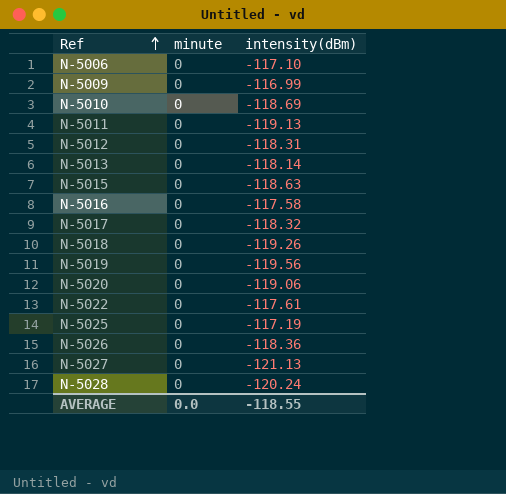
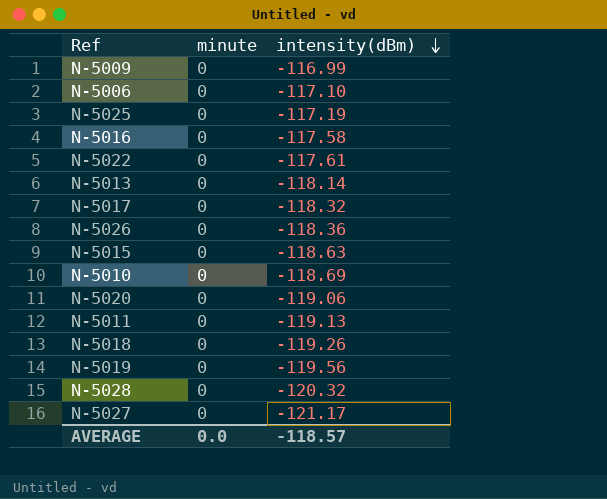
row order: Ref ascending -> intensity(dBm) descending
row N-5012: 0 | -118.31 -> none
N-5028 | intensity(dBm): -120.24 -> -120.32
N-5027 | intensity(dBm): -121.13 -> -121.17
AVERAGE | intensity(dBm): -118.55 -> -118.57

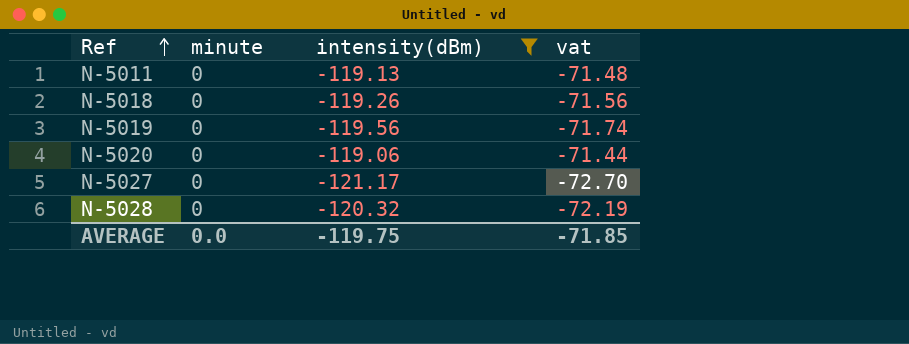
filter: none -> intensity(dBm) <= -119.06
row order: intensity(dBm) descending -> Ref ascending
column vat | formula: none -> [intensity(dBm)] * 0.6
AVERAGE | intensity(dBm): -118.57 -> -119.75

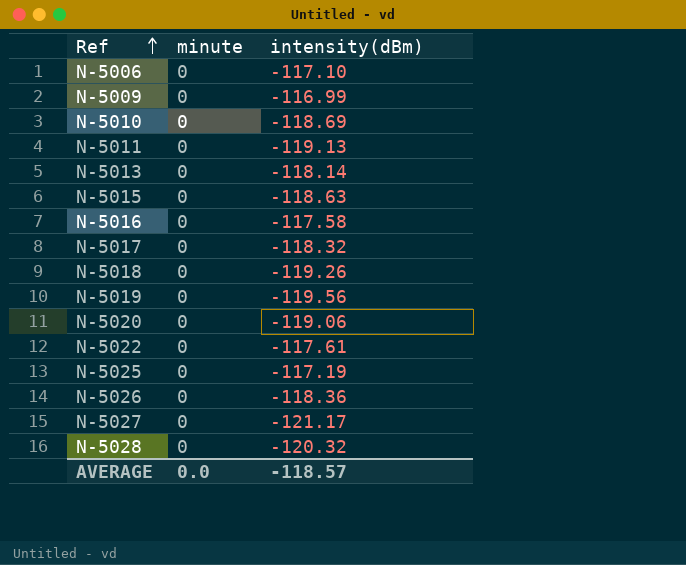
filter: intensity(dBm) <= -119.06 -> none
column vat | formula: [intensity(dBm)] * 0.6 -> none
AVERAGE | intensity(dBm): -119.75 -> -118.57

